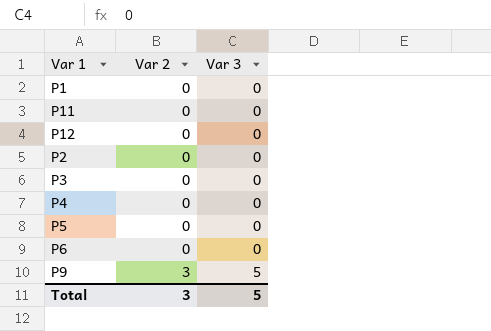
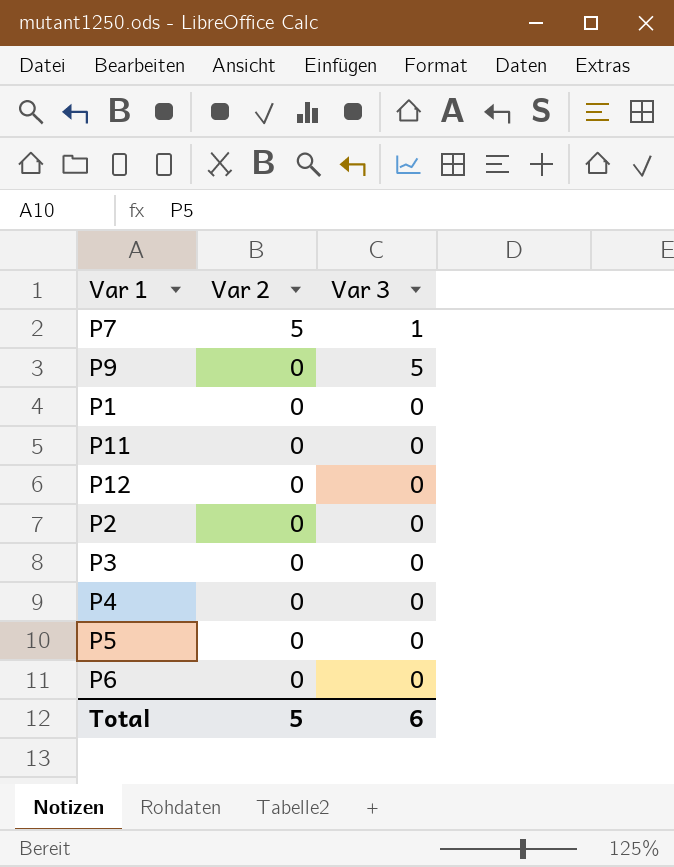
row order: Var 2 ascending -> Var 2 descending
row P7: none -> 5 | 1
P9 | Var 2: 3 -> 0
Total | Var 2: 3 -> 5
Total | Var 3: 5 -> 6

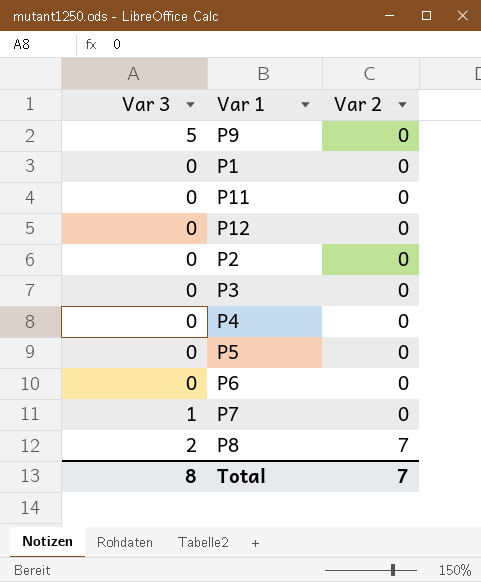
row order: Var 2 descending -> Var 2 ascending
column Var 3 | position: 3 -> 1
P7 | Var 2: 5 -> 0
row P8: none -> 2 | 7
Total | Var 3: 6 -> 8
Total | Var 2: 5 -> 7

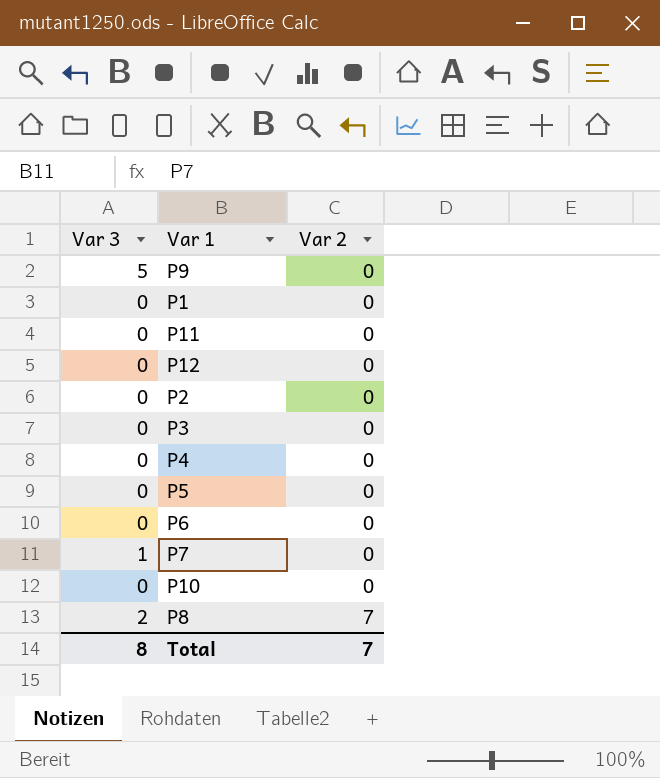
row P10: none -> 0 | 0

